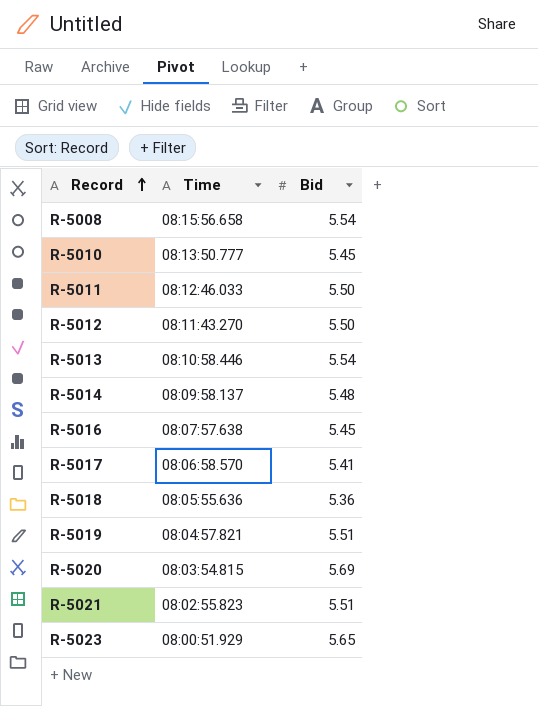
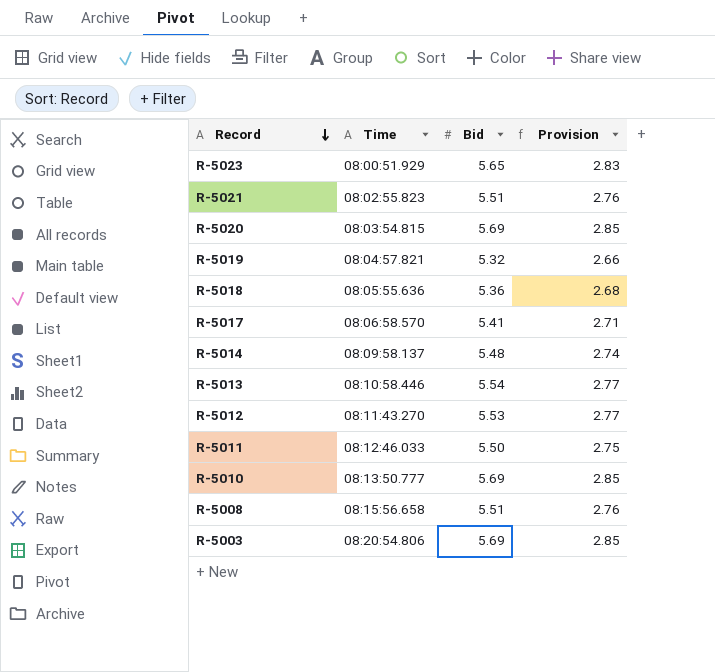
row order: Record ascending -> Record descending
column Provision | formula: none -> [Bid] * 0.5
row R-5016: 08:07:57.638 | 5.45 -> none
R-5019 | Bid: 5.51 -> 5.32
R-5012 | Bid: 5.50 -> 5.53
R-5010 | Bid: 5.45 -> 5.69
R-5008 | Bid: 5.54 -> 5.51
row R-5003: none -> 08:20:54.806 | 5.69 | 2.85

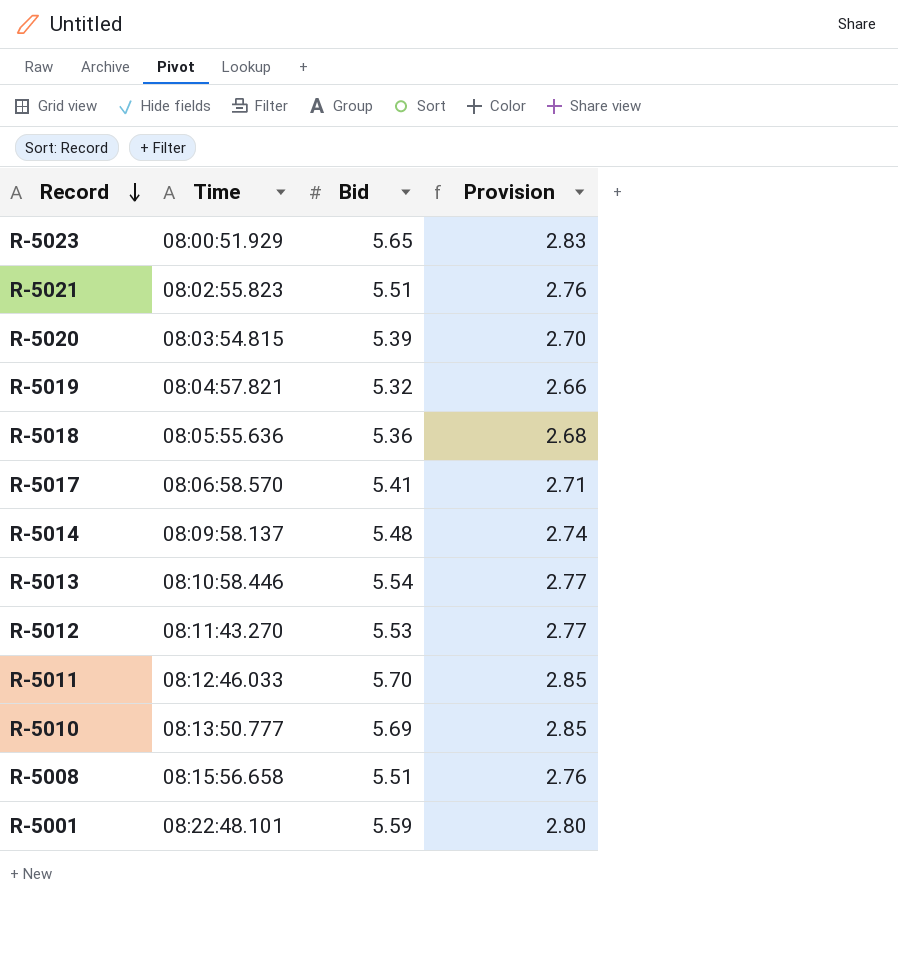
row R-5003: 08:20:54.806 | 5.69 | 2.85 -> none
R-5020 | Bid: 5.69 -> 5.39
R-5020 | Provision: 2.85 -> 2.70
R-5011 | Bid: 5.50 -> 5.70
R-5011 | Provision: 2.75 -> 2.85
row R-5001: none -> 08:22:48.101 | 5.59 | 2.80

